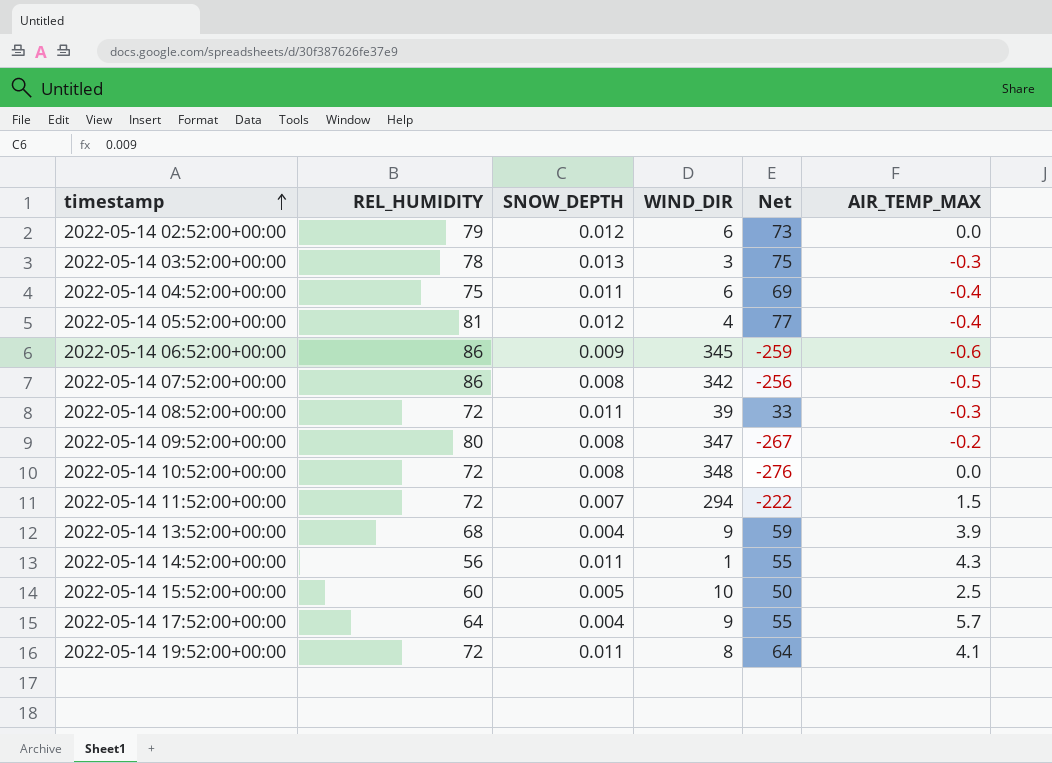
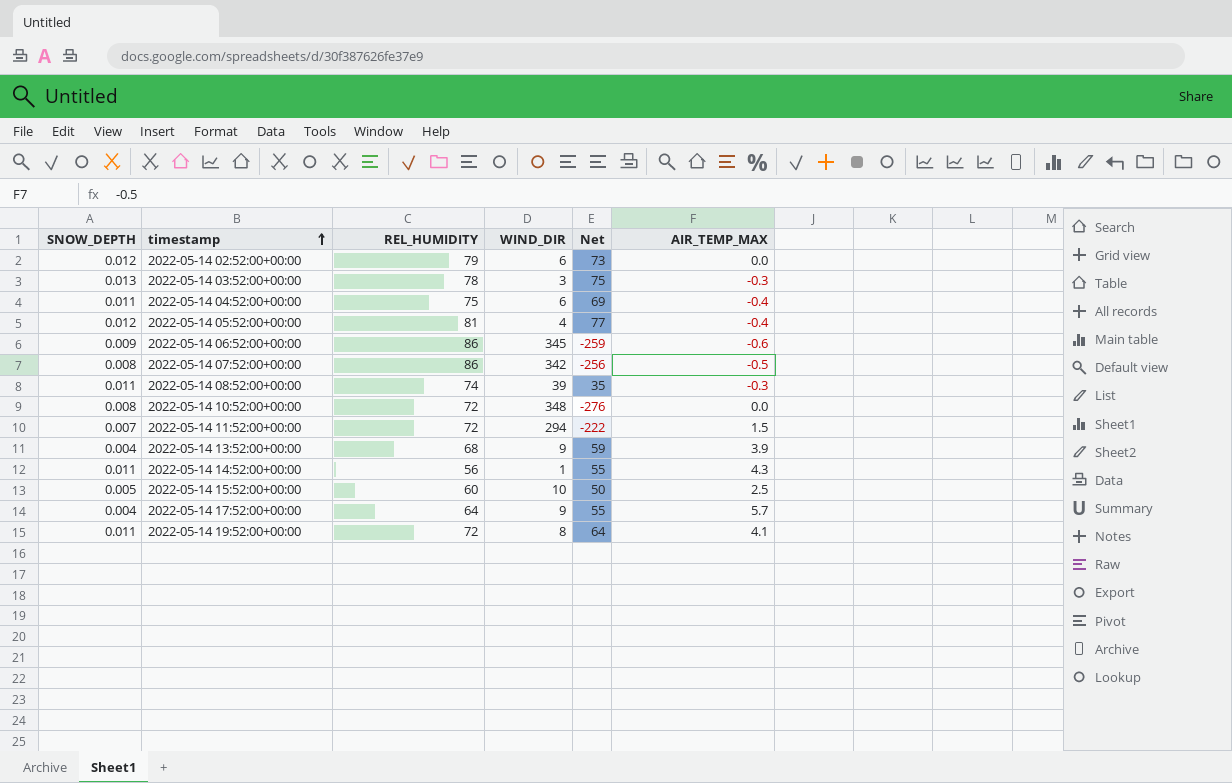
column SNOW_DEPTH | position: 3 -> 1
row 2022-05-14 09:52:00+00:00: 80 | 0.008 | 347 | -267 | -0.2 -> none
2022-05-14 08:52:00+00:00 | REL_HUMIDITY: 72 -> 74
2022-05-14 08:52:00+00:00 | Net: 33 -> 35

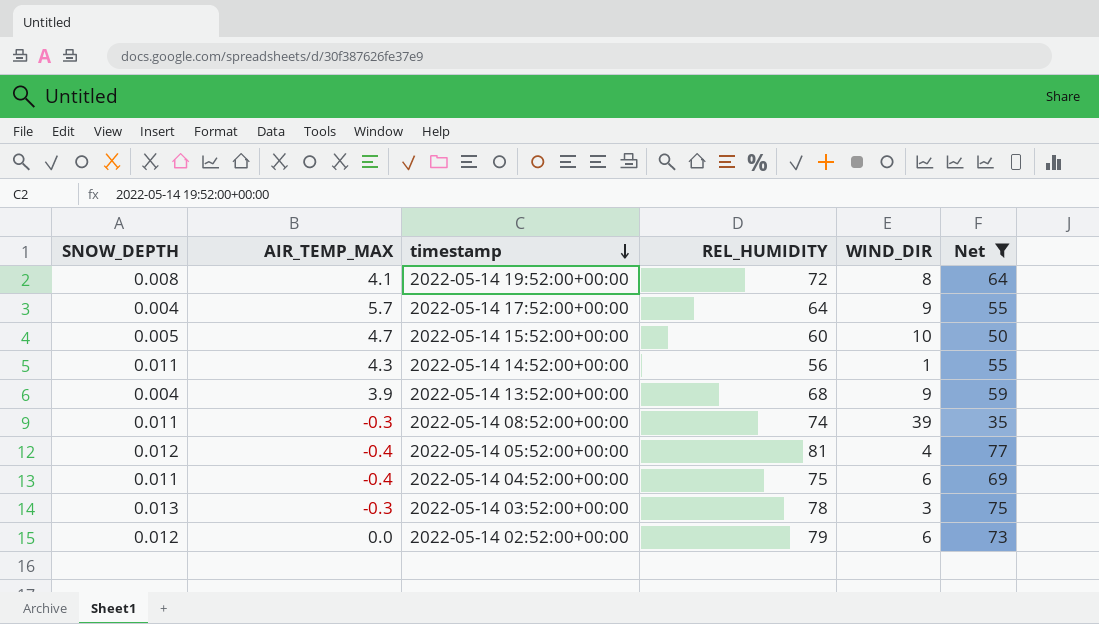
filter: none -> Net >= 35
row order: timestamp ascending -> timestamp descending
column AIR_TEMP_MAX | position: 6 -> 2
2022-05-14 19:52:00+00:00 | SNOW_DEPTH: 0.011 -> 0.008
2022-05-14 15:52:00+00:00 | AIR_TEMP_MAX: 2.5 -> 4.7

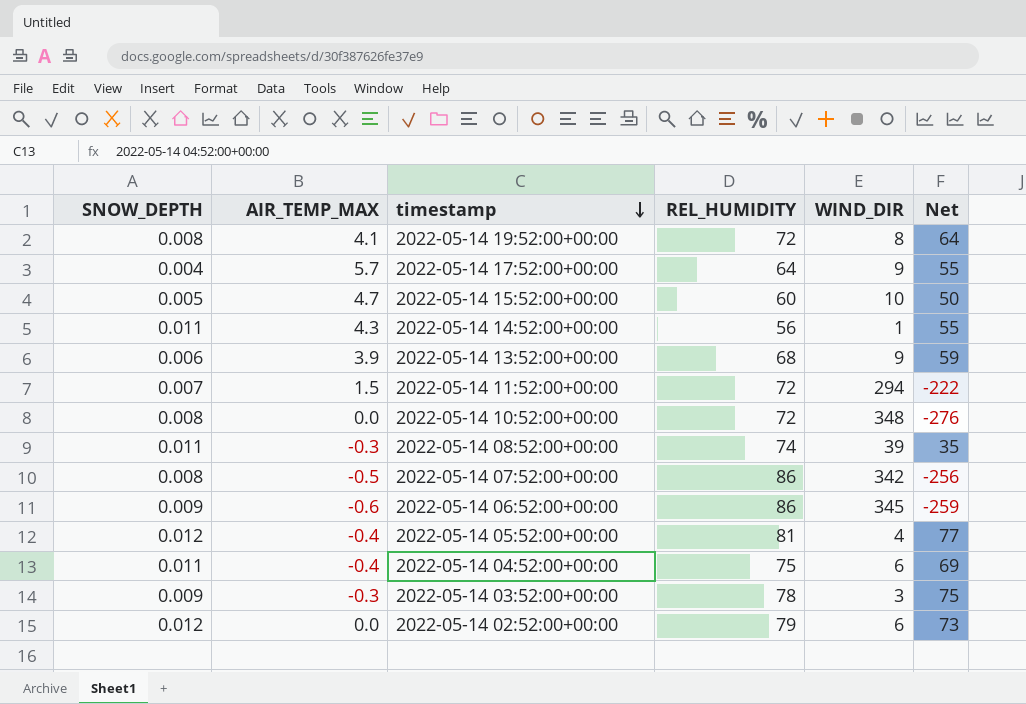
filter: Net >= 35 -> none
2022-05-14 13:52:00+00:00 | SNOW_DEPTH: 0.004 -> 0.006
2022-05-14 03:52:00+00:00 | SNOW_DEPTH: 0.013 -> 0.009

